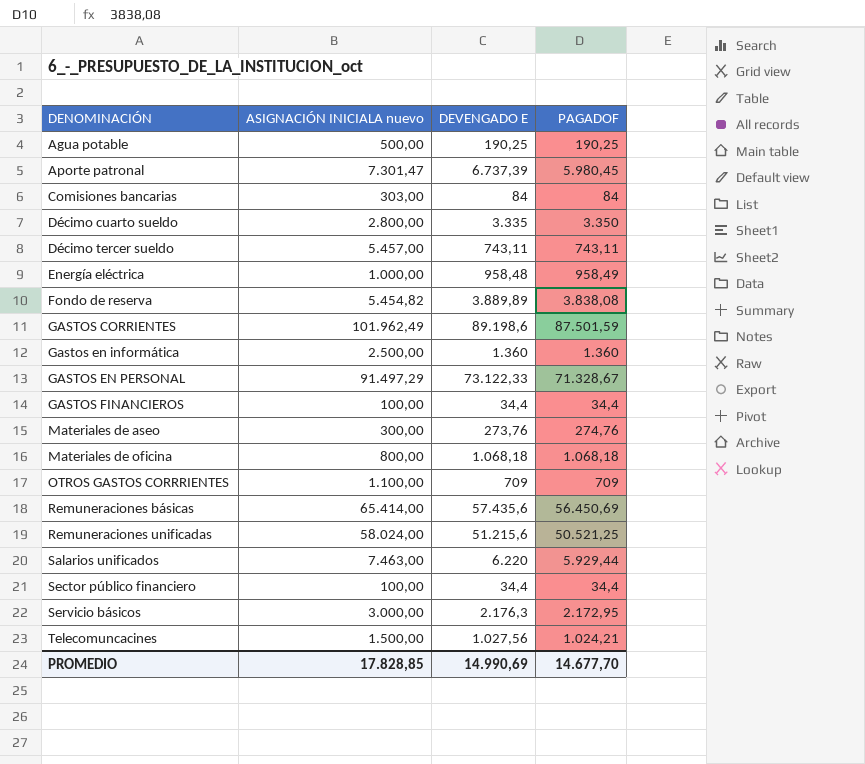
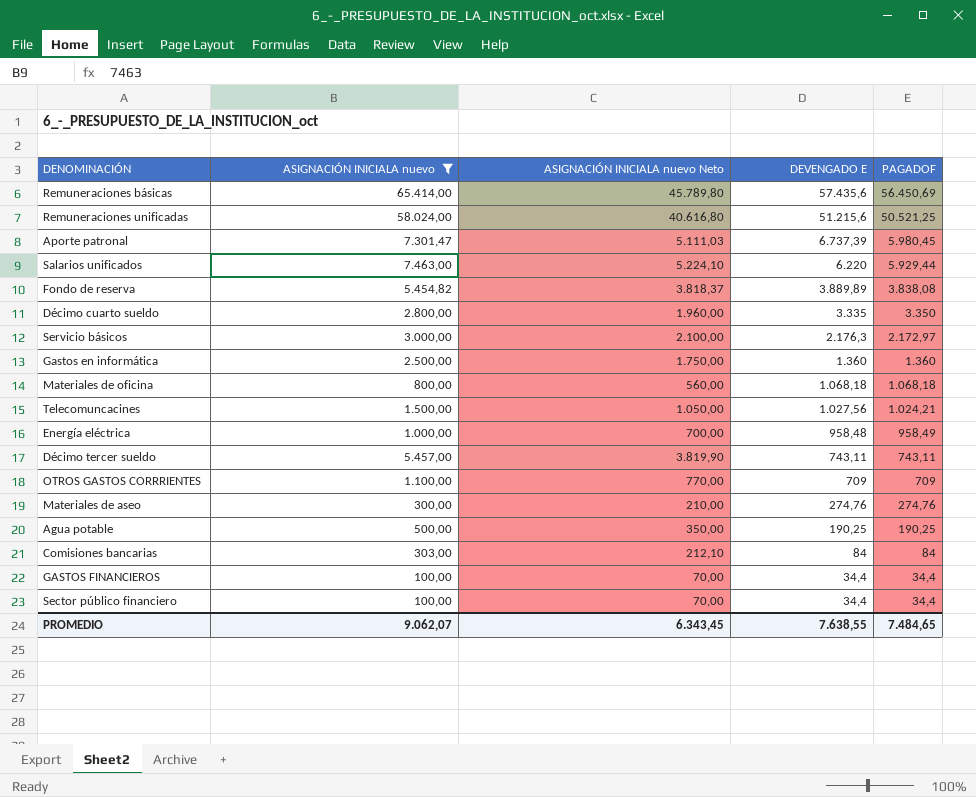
filter: none -> ASIGNACIÓN INICIALA nuevo <= 65.414,00
row order: DENOMINACIÓN ascending -> DEVENGADO E descending
column ASIGNACIÓN INICIALA nuevo Neto | formula: none -> [ASIGNACIÓN INICIALA nuevo] * 0,7
Servicio básicos | PAGADOF: 2.172,95 -> 2.172,97
Materiales de aseo | DEVENGADO E: 273,76 -> 274,76
PROMEDIO | ASIGNACIÓN INICIALA nuevo: 17.828,85 -> 9.062,07
PROMEDIO | DEVENGADO E: 14.990,69 -> 7.638,55
PROMEDIO | PAGADOF: 14.677,70 -> 7.484,65

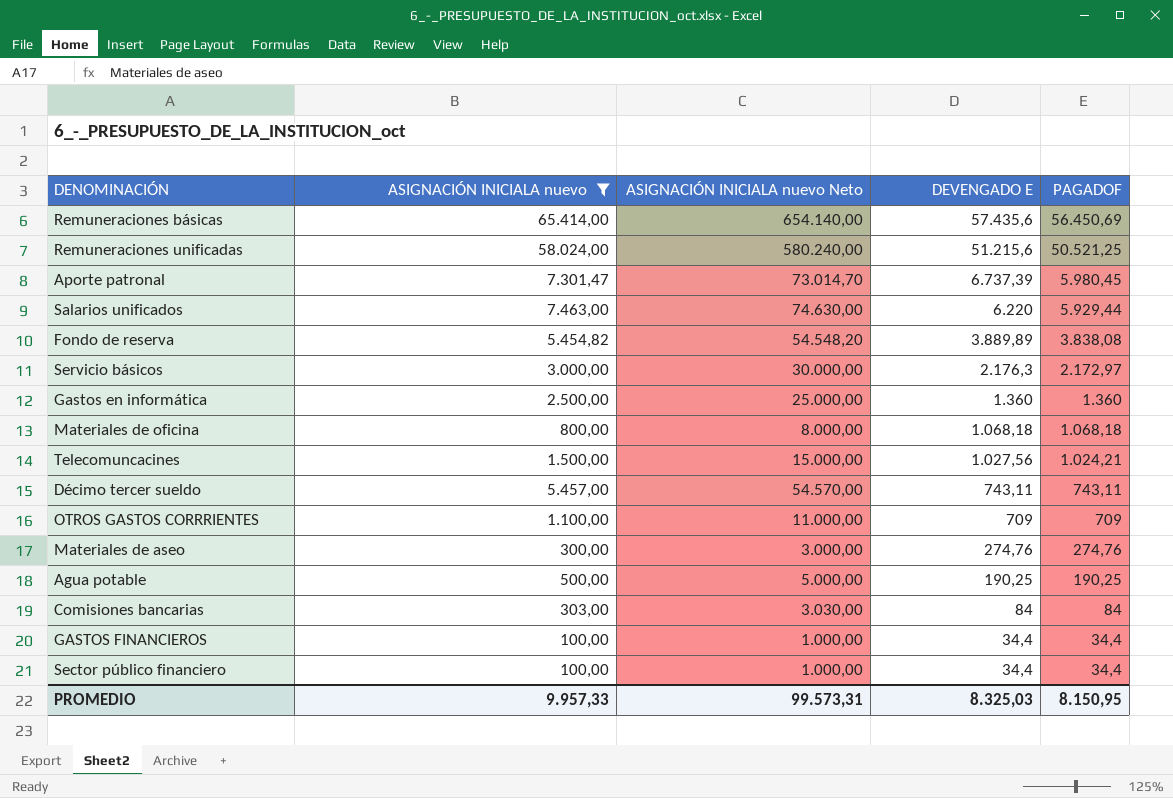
column ASIGNACIÓN INICIALA nuevo Neto | formula: [ASIGNACIÓN INICIALA nuevo] * 0,7 -> [ASIGNACIÓN INICIALA nuevo] * 10
row Décimo cuarto sueldo: 2.800,00 | 1.960,00 | 3.335 | 3.350 -> none
row Energía eléctrica: 1.000,00 | 700,00 | 958,48 | 958,49 -> none
PROMEDIO | ASIGNACIÓN INICIALA nuevo: 9.062,07 -> 9.957,33
PROMEDIO | ASIGNACIÓN INICIALA nuevo Neto: 6.343,45 -> 99.573,31
PROMEDIO | DEVENGADO E: 7.638,55 -> 8.325,03
PROMEDIO | PAGADOF: 7.484,65 -> 8.150,95

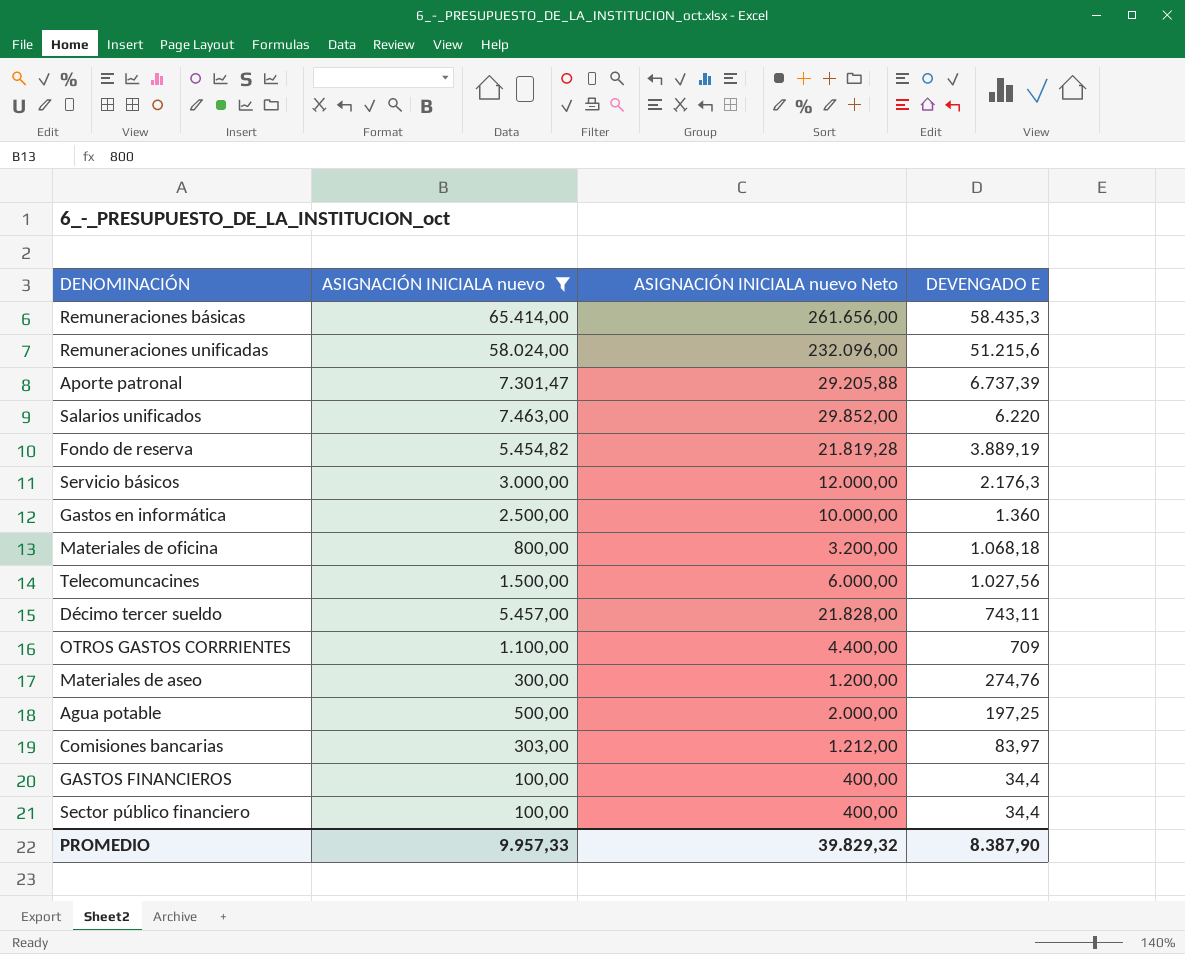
column PAGADOF | position: 5 -> none
column ASIGNACIÓN INICIALA nuevo Neto | formula: [ASIGNACIÓN INICIALA nuevo] * 10 -> [ASIGNACIÓN INICIALA nuevo] * 4
Remuneraciones básicas | DEVENGADO E: 57.435,6 -> 58.435,3
Fondo de reserva | DEVENGADO E: 3.889,89 -> 3.889,19
Agua potable | DEVENGADO E: 190,25 -> 197,25
Comisiones bancarias | DEVENGADO E: 84 -> 83,97
PROMEDIO | ASIGNACIÓN INICIALA nuevo Neto: 99.573,31 -> 39.829,32
PROMEDIO | DEVENGADO E: 8.325,03 -> 8.387,90

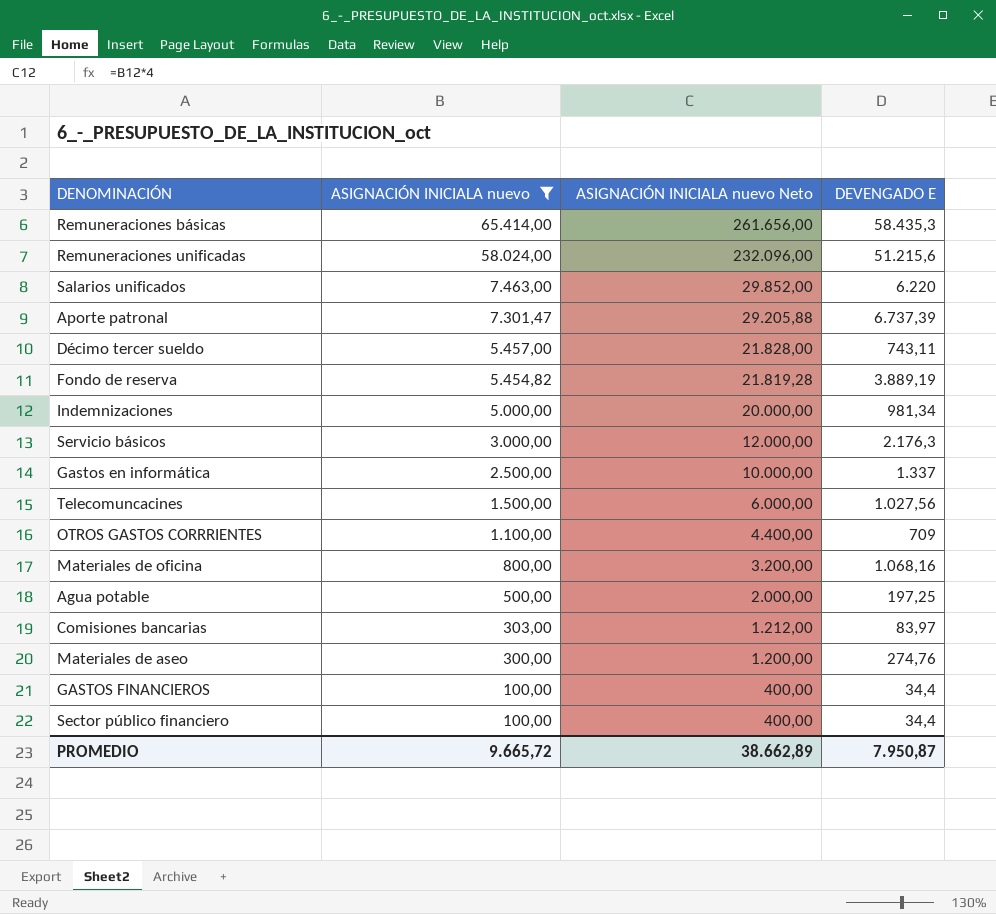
row order: DEVENGADO E descending -> ASIGNACIÓN INICIALA nuevo descending
row Indemnizaciones: none -> 5.000,00 | 20.000,00 | 981,34
Gastos en informática | DEVENGADO E: 1.360 -> 1.337
Materiales de oficina | DEVENGADO E: 1.068,18 -> 1.068,16
PROMEDIO | ASIGNACIÓN INICIALA nuevo: 9.957,33 -> 9.665,72
PROMEDIO | ASIGNACIÓN INICIALA nuevo Neto: 39.829,32 -> 38.662,89
PROMEDIO | DEVENGADO E: 8.387,90 -> 7.950,87

